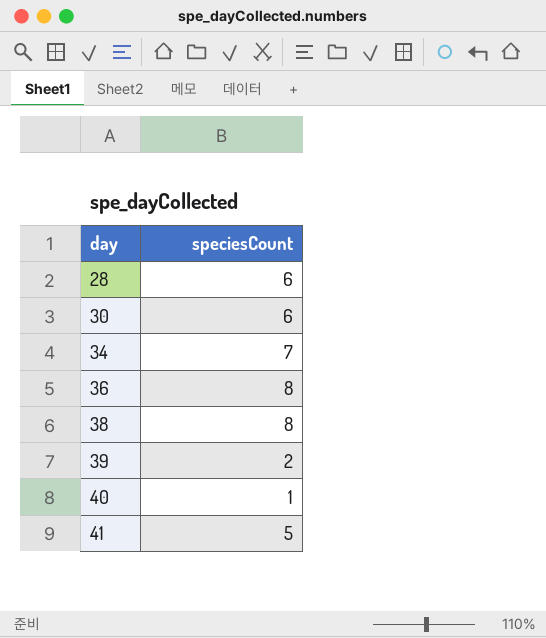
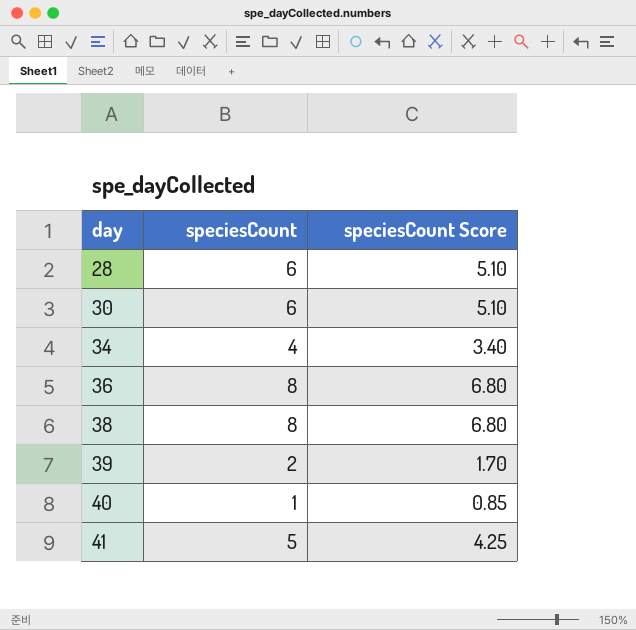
column speciesCount Score | formula: none -> [speciesCount] * 0.85
34 | speciesCount: 7 -> 4

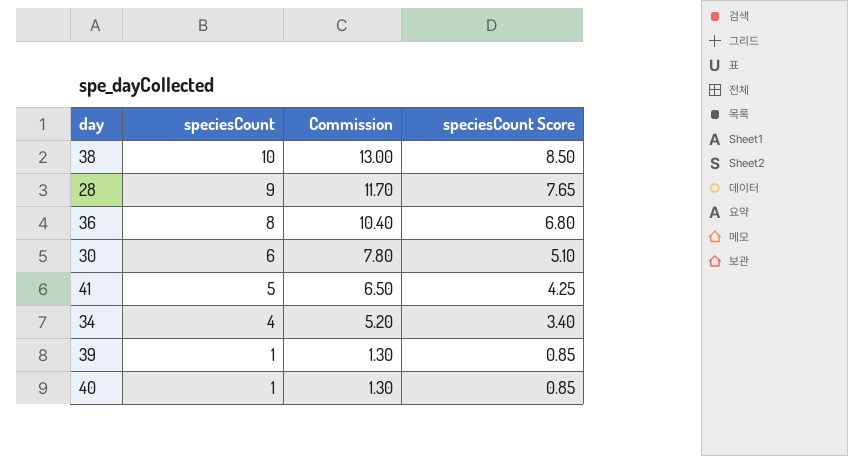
row order: day ascending -> speciesCount descending
column Commission | formula: none -> [speciesCount] * 1.3
38 | speciesCount: 8 -> 10
38 | speciesCount Score: 6.80 -> 8.50
28 | speciesCount: 6 -> 9
28 | speciesCount Score: 5.10 -> 7.65
39 | speciesCount: 2 -> 1
39 | speciesCount Score: 1.70 -> 0.85

